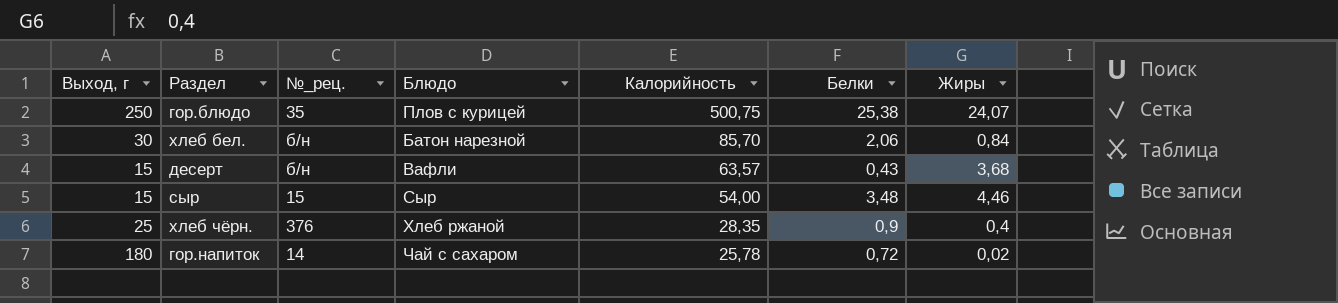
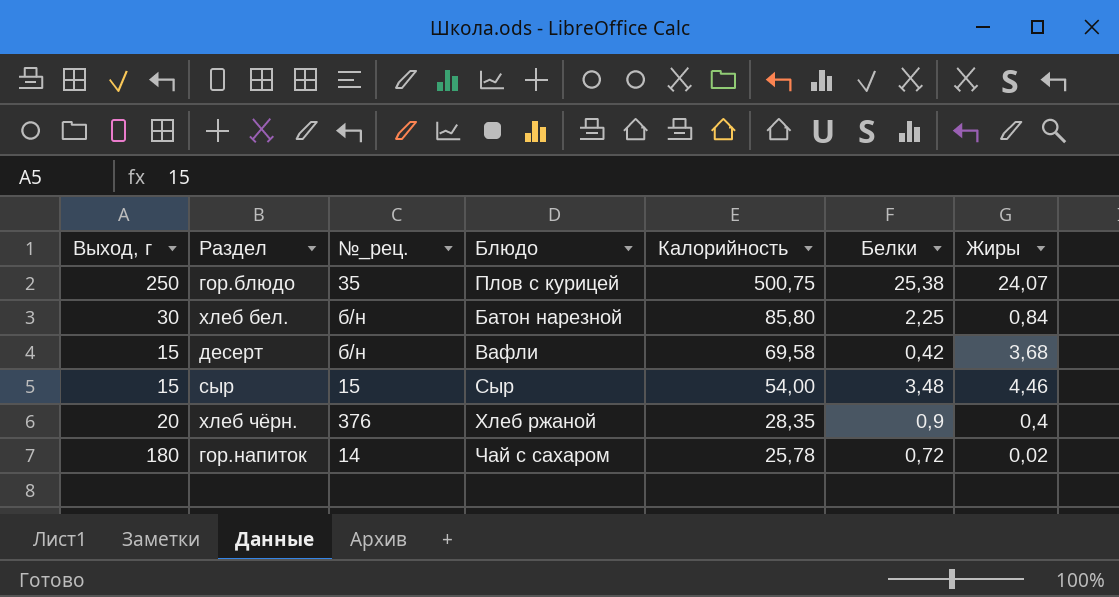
хлеб бел. | Калорийность: 85,70 -> 85,80
хлеб бел. | Белки: 2,06 -> 2,25
десерт | Калорийность: 63,57 -> 69,58
десерт | Белки: 0,43 -> 0,42
хлеб чёрн. | Выход, г: 25 -> 20

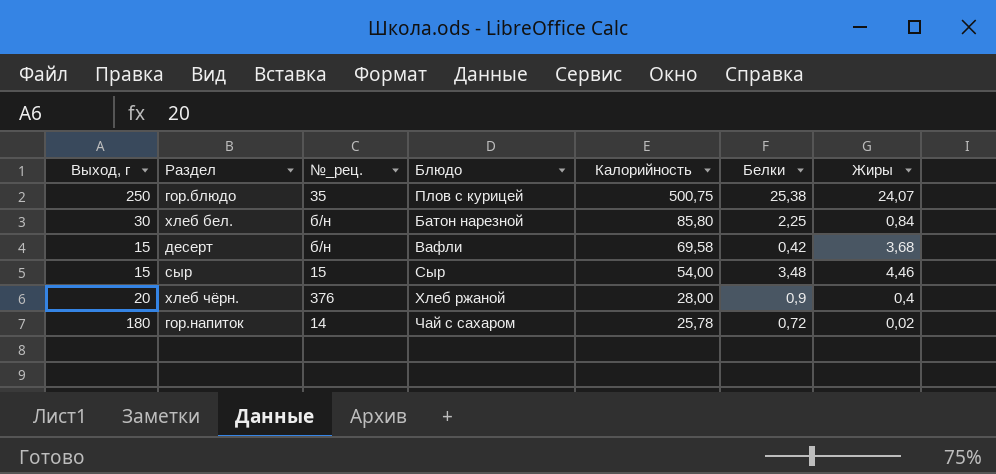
хлеб чёрн. | Калорийность: 28,35 -> 28,00

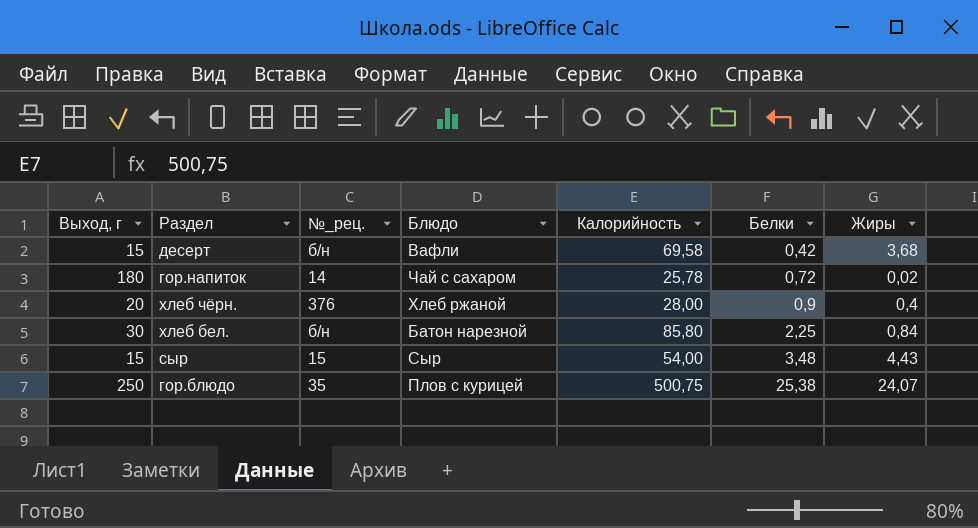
row order: Калорийность descending -> Белки ascending
сыр | Жиры: 4,46 -> 4,43

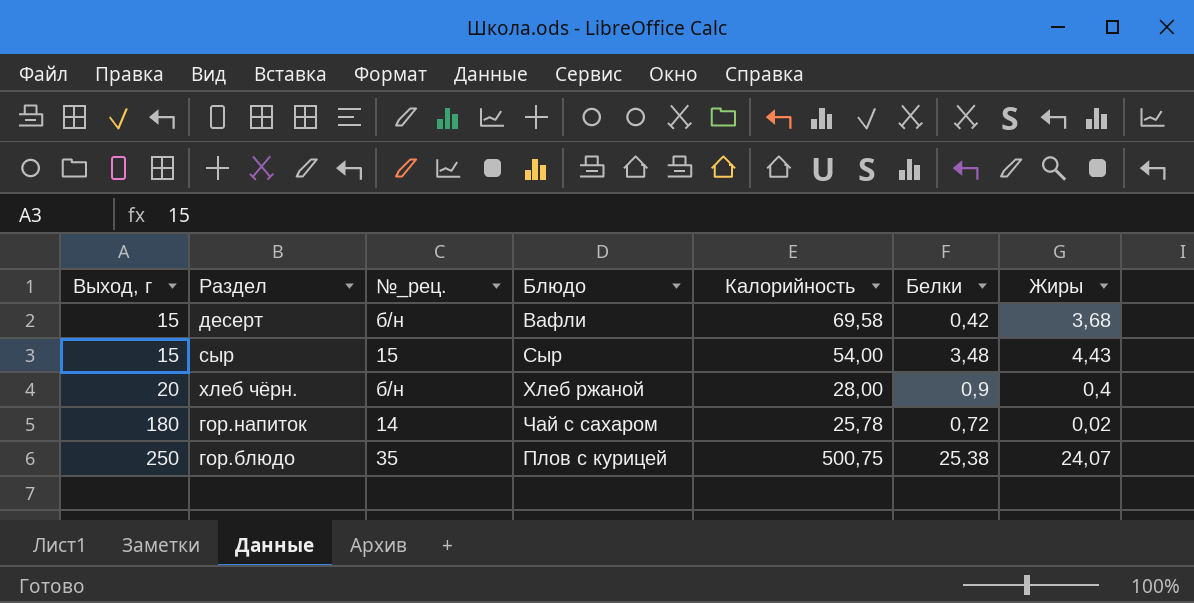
row order: Белки ascending -> Выход, г ascending
row хлеб бел.: 30 | б/н | Батон нарезной | 85,80 | 2,25 | 0,84 -> none
хлеб чёрн. | №_рец.: 376 -> б/н

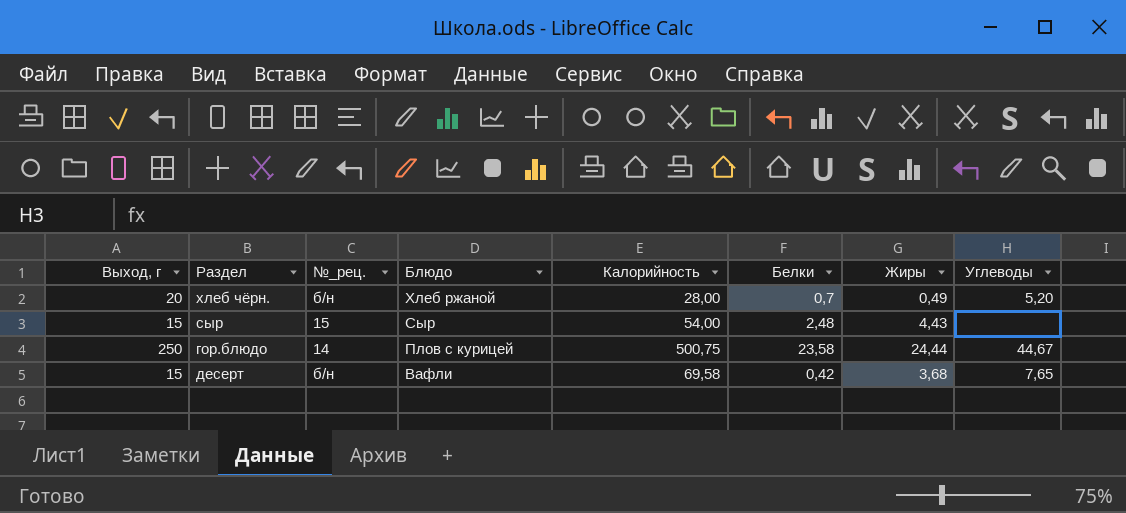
row order: Выход, г ascending -> Блюдо descending
column Углеводы | position: none -> 8
row гор.напиток: 180 | 14 | Чай с сахаром | 25,78 | 0,72 | 0,02 -> none
хлеб чёрн. | Белки: 0,9 -> 0,7
хлеб чёрн. | Жиры: 0,4 -> 0,49
сыр | Белки: 3,48 -> 2,48
гор.блюдо | №_рец.: 35 -> 14
гор.блюдо | Белки: 25,38 -> 23,58
гор.блюдо | Жиры: 24,07 -> 24,44

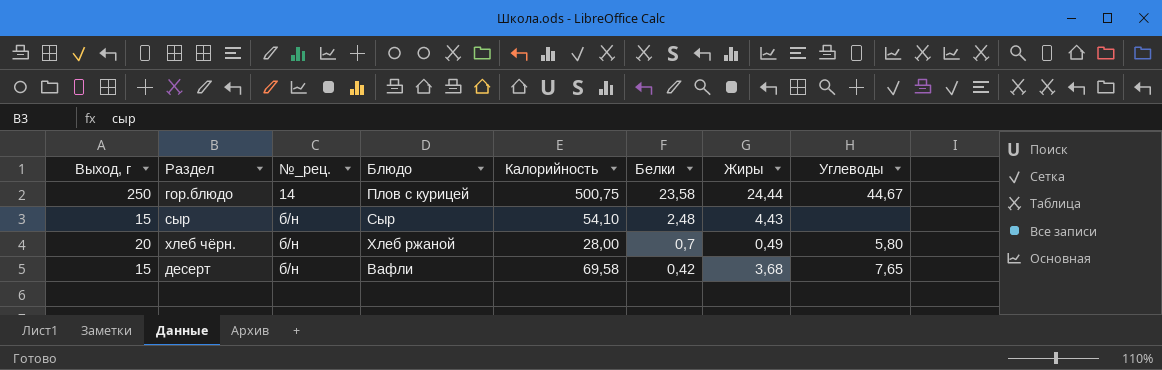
row order: Блюдо descending -> №_рец. ascending
сыр | №_рец.: 15 -> б/н
сыр | Калорийность: 54,00 -> 54,10
хлеб чёрн. | Углеводы: 5,20 -> 5,80

